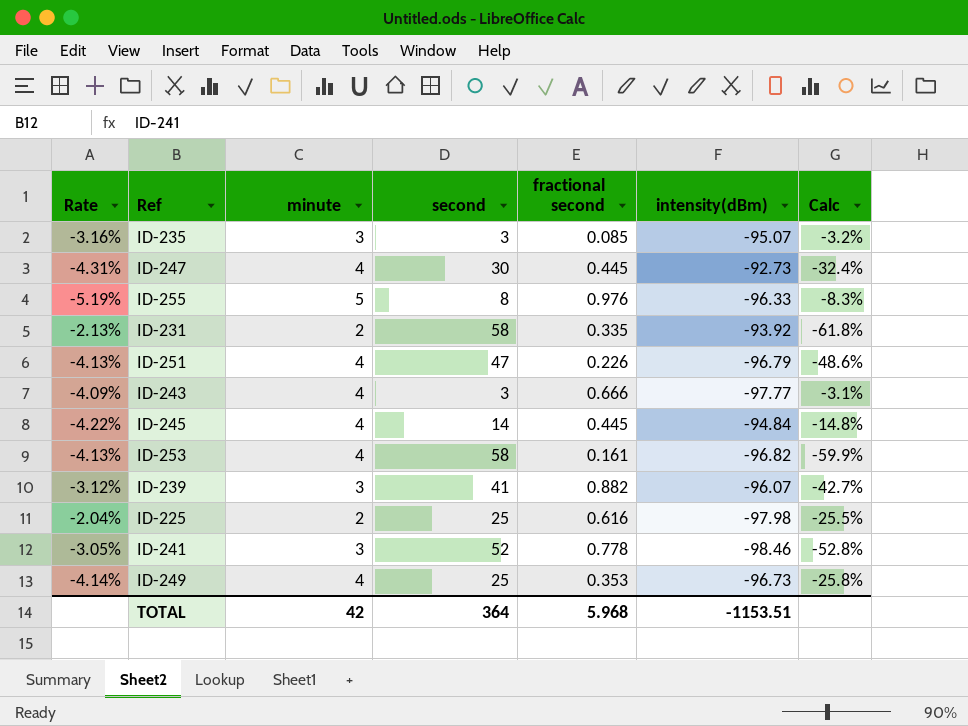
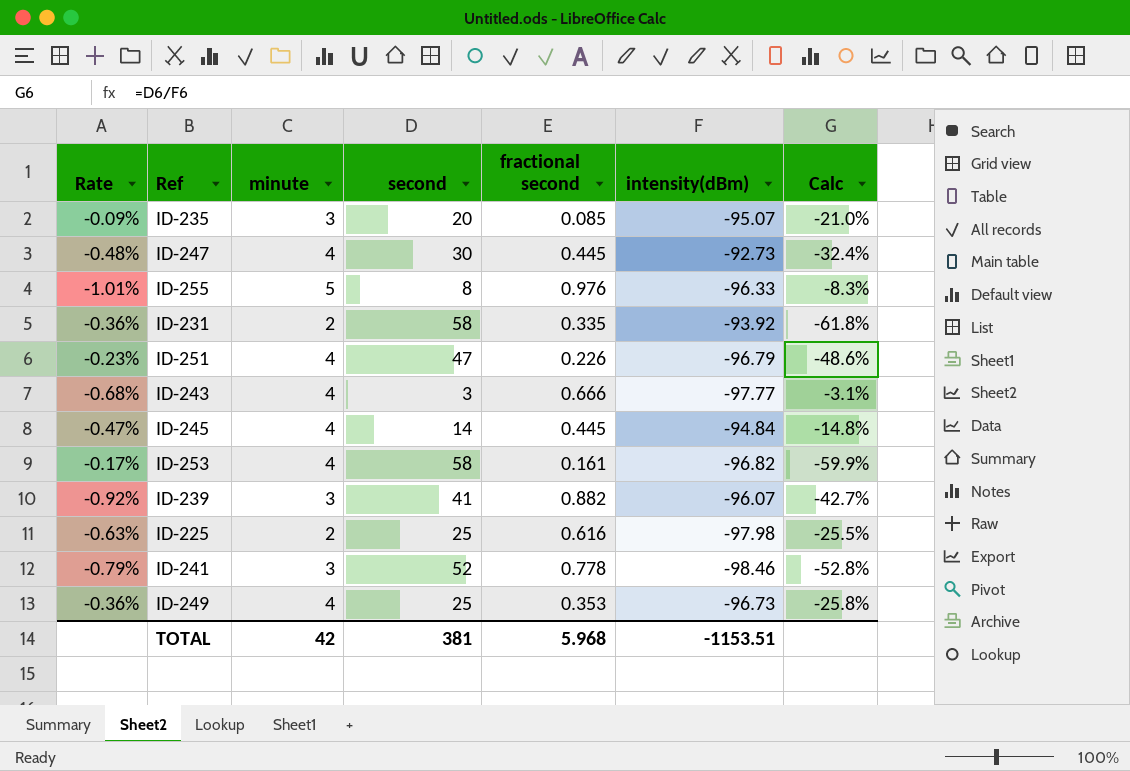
column Rate | formula: [minute] / [intensity(dBm)] -> [fractional second] / [intensity(dBm)]
ID-235 | second: 3 -> 20
ID-235 | Calc: -3.2% -> -21.0%
TOTAL | second: 364 -> 381

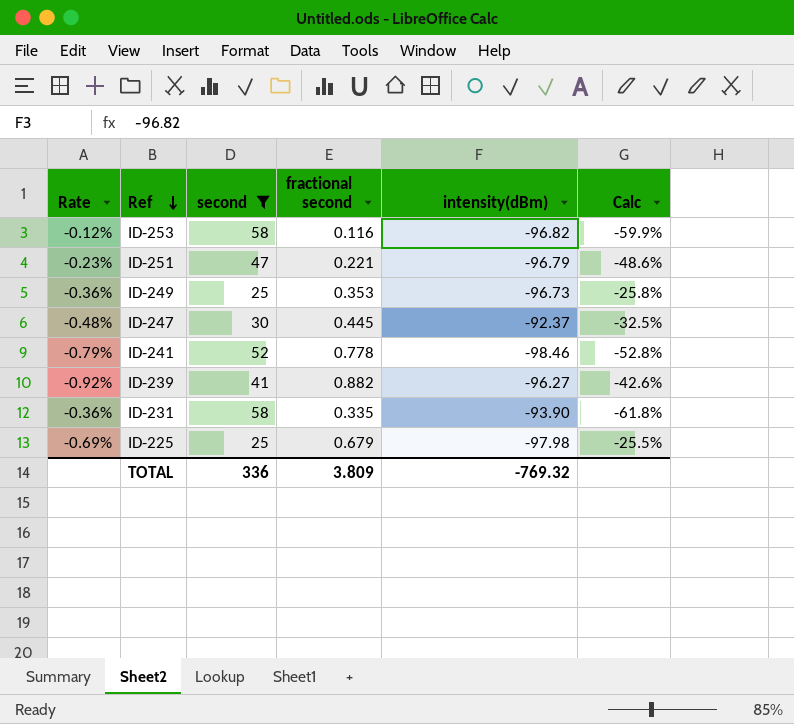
filter: none -> second >= 25
row order: none -> Ref descending
column minute | position: 3 -> none
ID-253 | Rate: -0.17% -> -0.12%
ID-253 | fractional second: 0.161 -> 0.116
ID-251 | fractional second: 0.226 -> 0.221
ID-247 | intensity(dBm): -92.73 -> -92.37
ID-247 | Calc: -32.4% -> -32.5%
ID-239 | intensity(dBm): -96.07 -> -96.27
ID-239 | Calc: -42.7% -> -42.6%
ID-231 | intensity(dBm): -93.92 -> -93.90
ID-225 | Rate: -0.63% -> -0.69%
ID-225 | fractional second: 0.616 -> 0.679
TOTAL | second: 381 -> 336
TOTAL | fractional second: 5.968 -> 3.809
TOTAL | intensity(dBm): -1153.51 -> -769.32

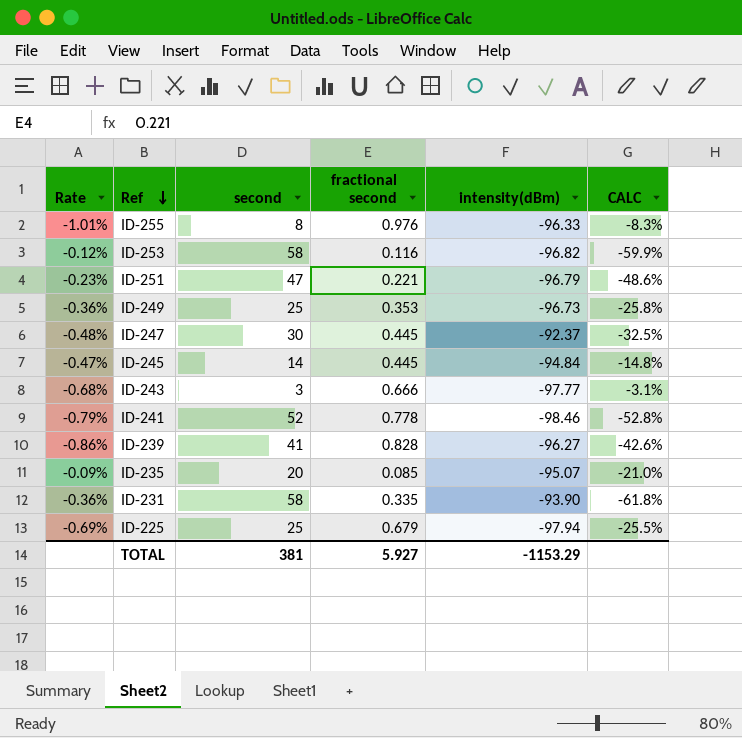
filter: second >= 25 -> none
column name: Calc -> CALC
ID-239 | Rate: -0.92% -> -0.86%
ID-239 | fractional second: 0.882 -> 0.828
ID-225 | intensity(dBm): -97.98 -> -97.94
TOTAL | second: 336 -> 381
TOTAL | fractional second: 3.809 -> 5.927
TOTAL | intensity(dBm): -769.32 -> -1153.29

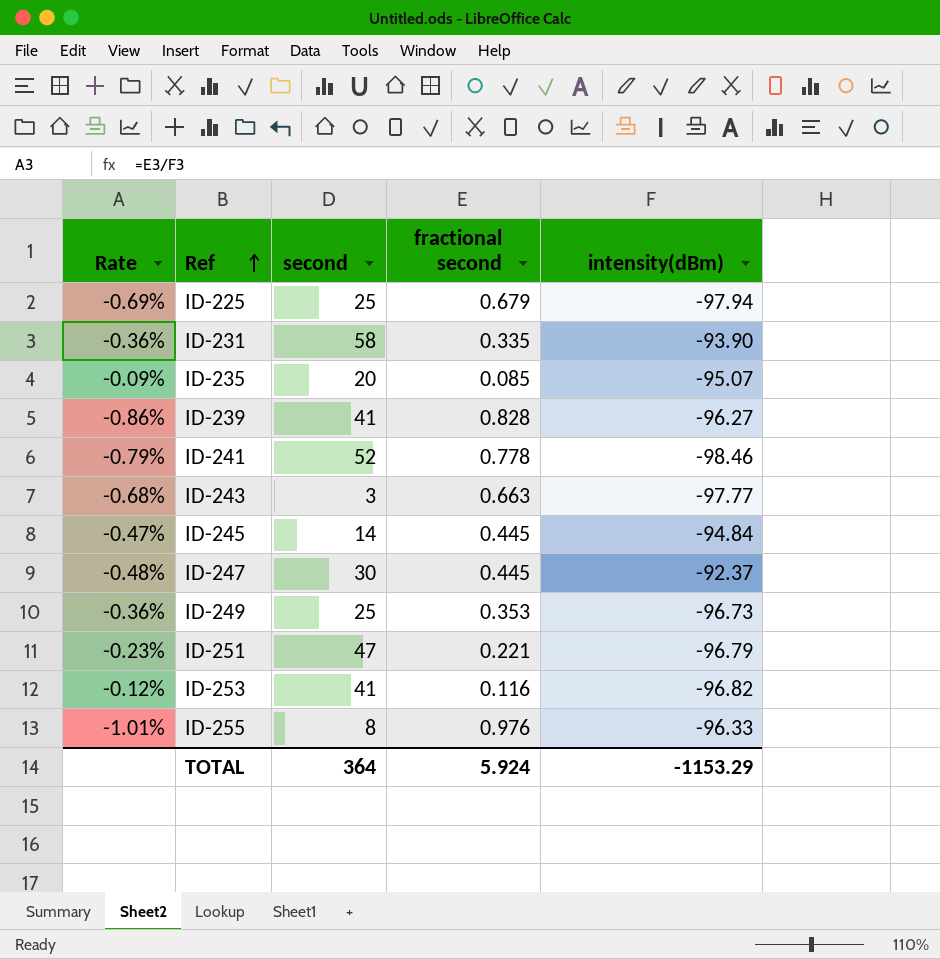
row order: Ref descending -> Ref ascending
column CALC | formula: [second] / [intensity(dBm)] -> none
ID-243 | fractional second: 0.666 -> 0.663
ID-253 | second: 58 -> 41
TOTAL | second: 381 -> 364
TOTAL | fractional second: 5.927 -> 5.924

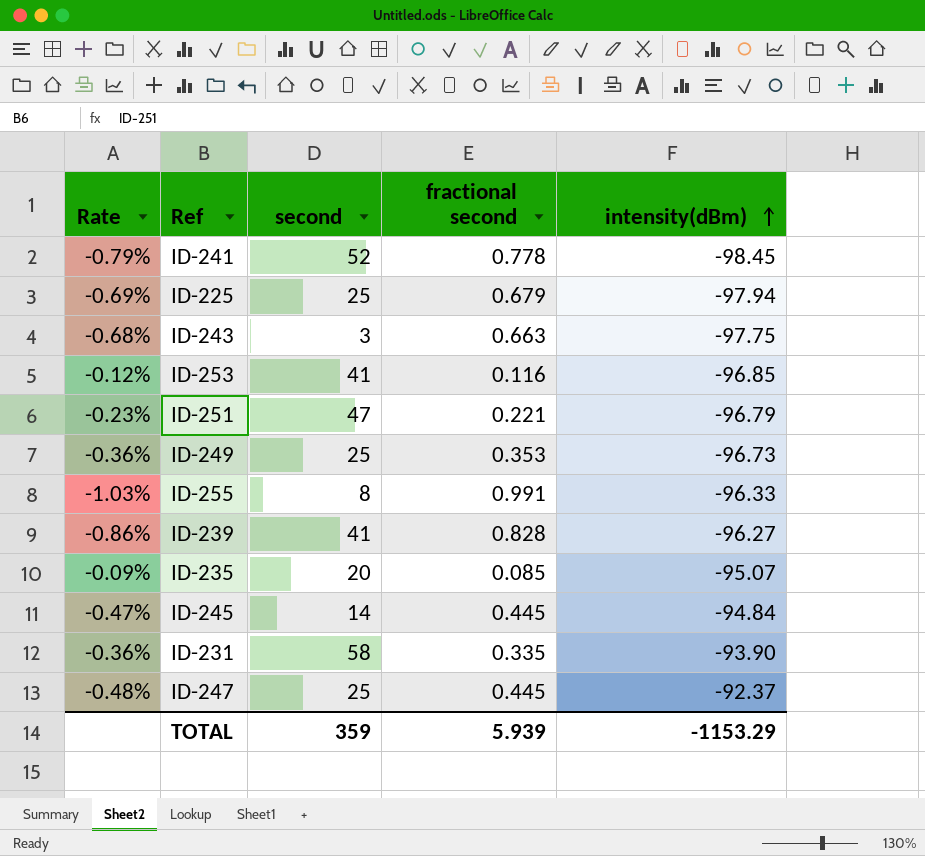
row order: Ref ascending -> intensity(dBm) ascending
ID-241 | intensity(dBm): -98.46 -> -98.45
ID-243 | intensity(dBm): -97.77 -> -97.75
ID-253 | intensity(dBm): -96.82 -> -96.85
ID-255 | Rate: -1.01% -> -1.03%
ID-255 | fractional second: 0.976 -> 0.991
ID-247 | second: 30 -> 25
TOTAL | second: 364 -> 359
TOTAL | fractional second: 5.924 -> 5.939

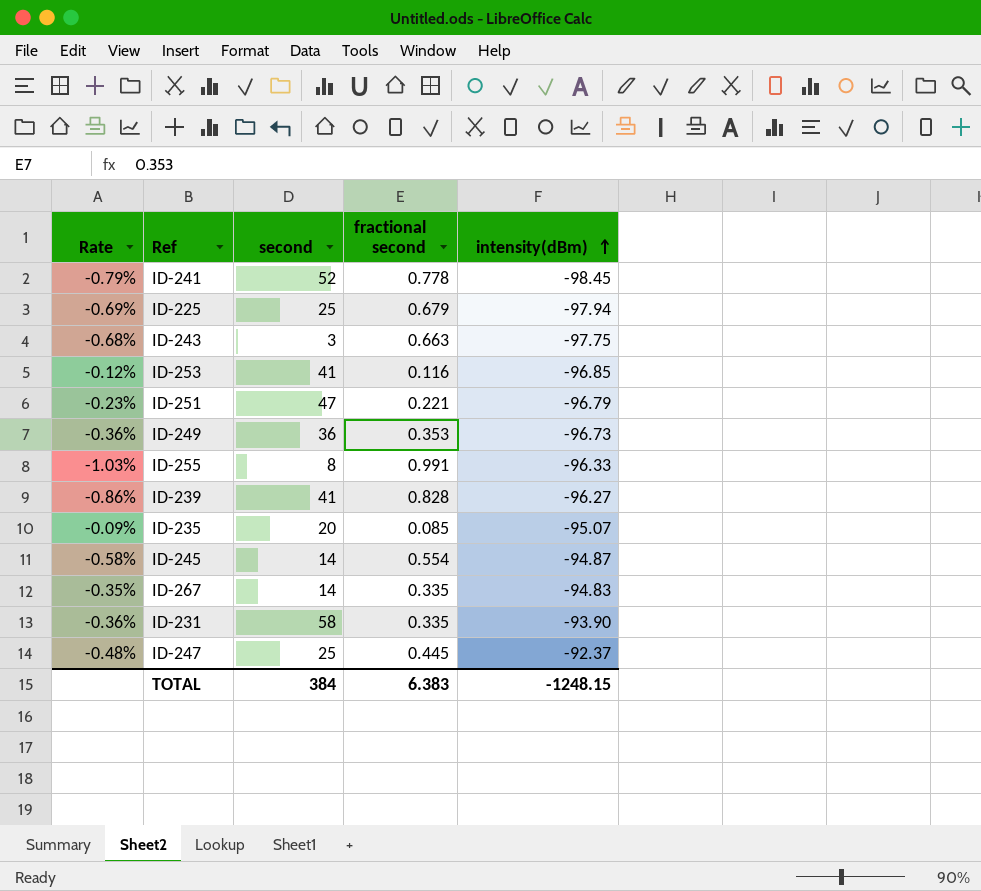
ID-249 | second: 25 -> 36
ID-245 | Rate: -0.47% -> -0.58%
ID-245 | fractional second: 0.445 -> 0.554
ID-245 | intensity(dBm): -94.84 -> -94.87
row ID-267: none -> -0.35% | 14 | 0.335 | -94.83
TOTAL | second: 359 -> 384
TOTAL | fractional second: 5.939 -> 6.383
TOTAL | intensity(dBm): -1153.29 -> -1248.15

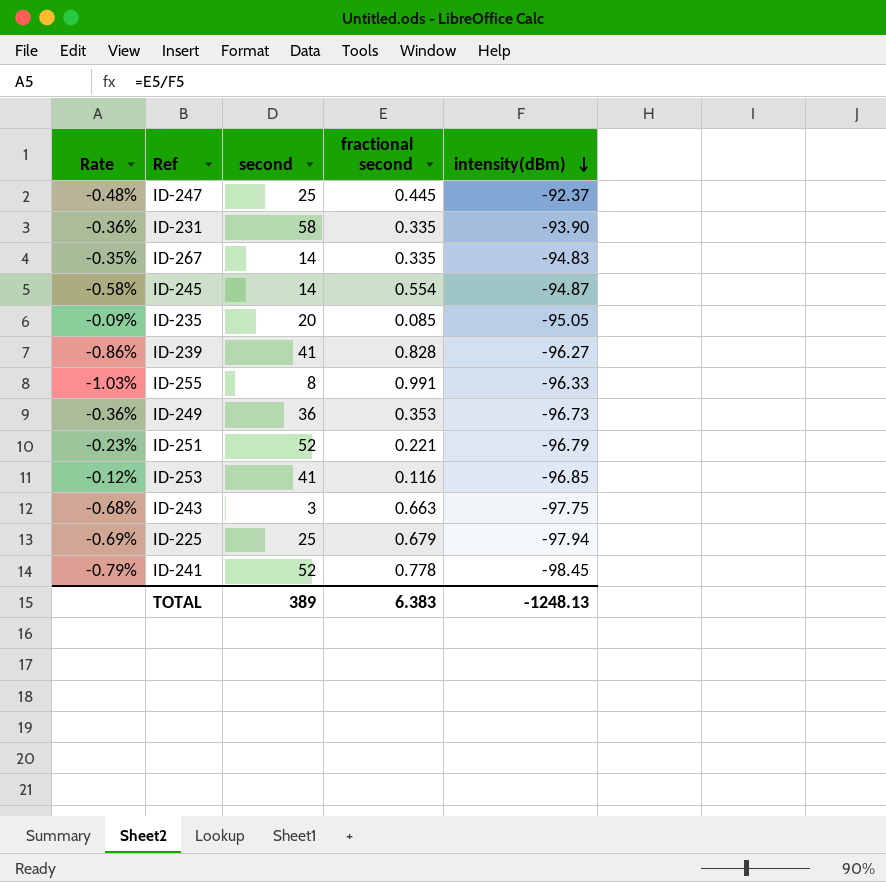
row order: intensity(dBm) ascending -> intensity(dBm) descending
ID-235 | intensity(dBm): -95.07 -> -95.05
ID-251 | second: 47 -> 52
TOTAL | second: 384 -> 389
TOTAL | intensity(dBm): -1248.15 -> -1248.13

